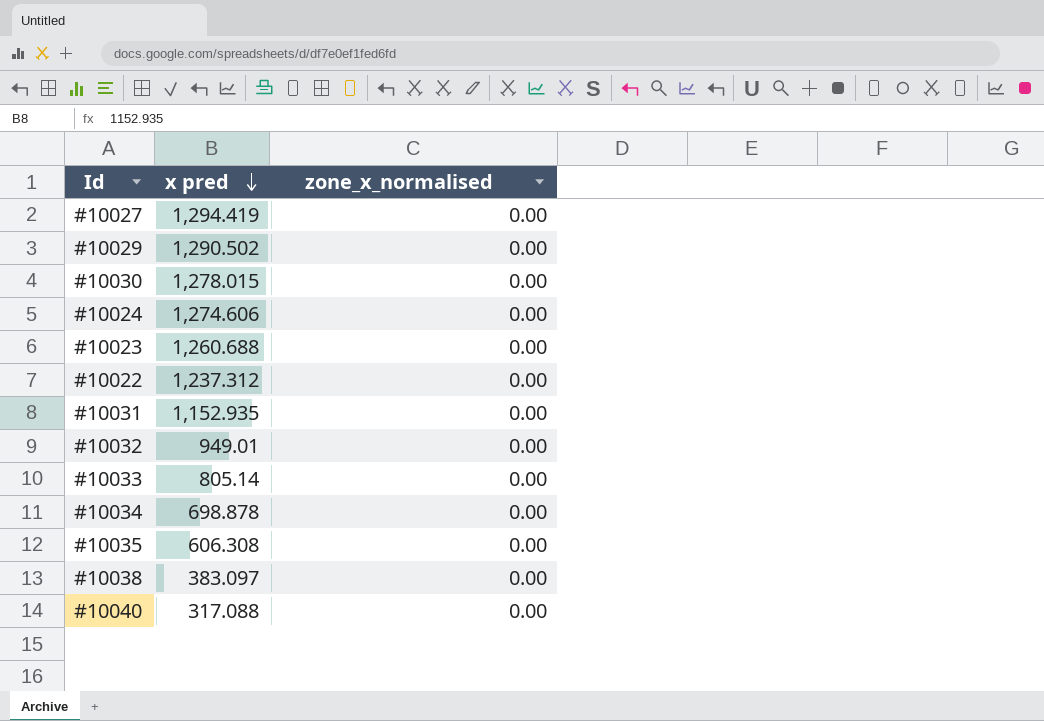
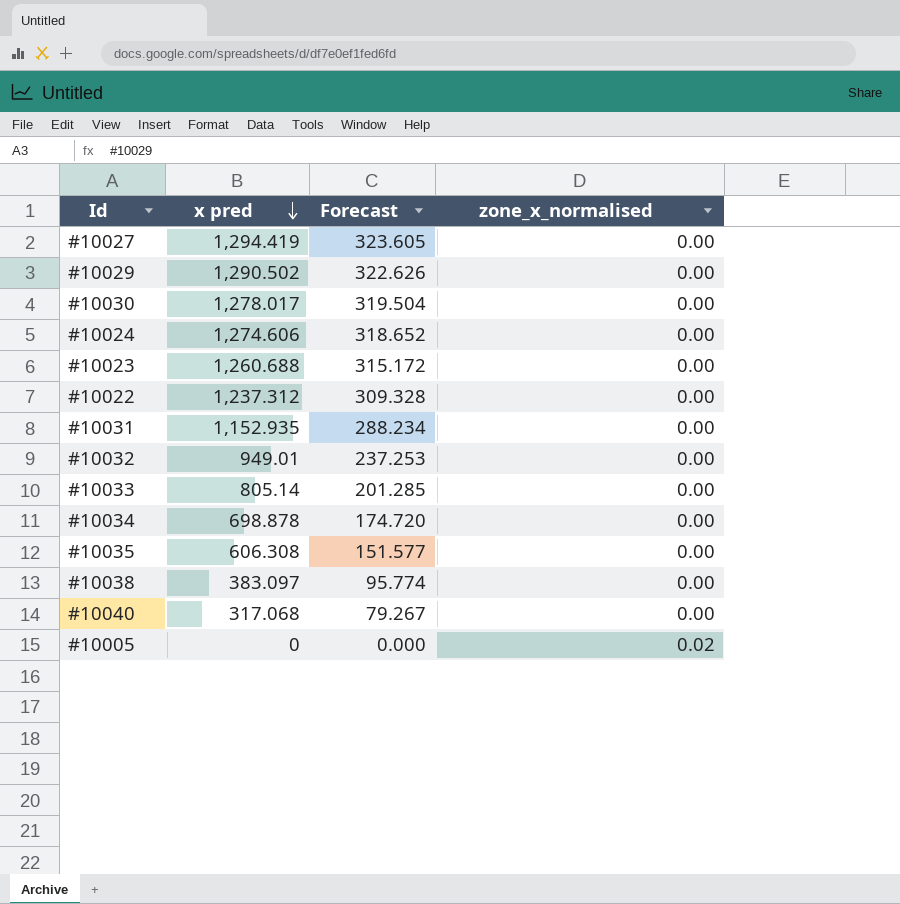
column Forecast | formula: none -> [x pred] * 0.25
#10030 | x pred: 1,278.015 -> 1,278.017
#10040 | x pred: 317.088 -> 317.068
row #10005: none -> 0 | 0.000 | 0.02

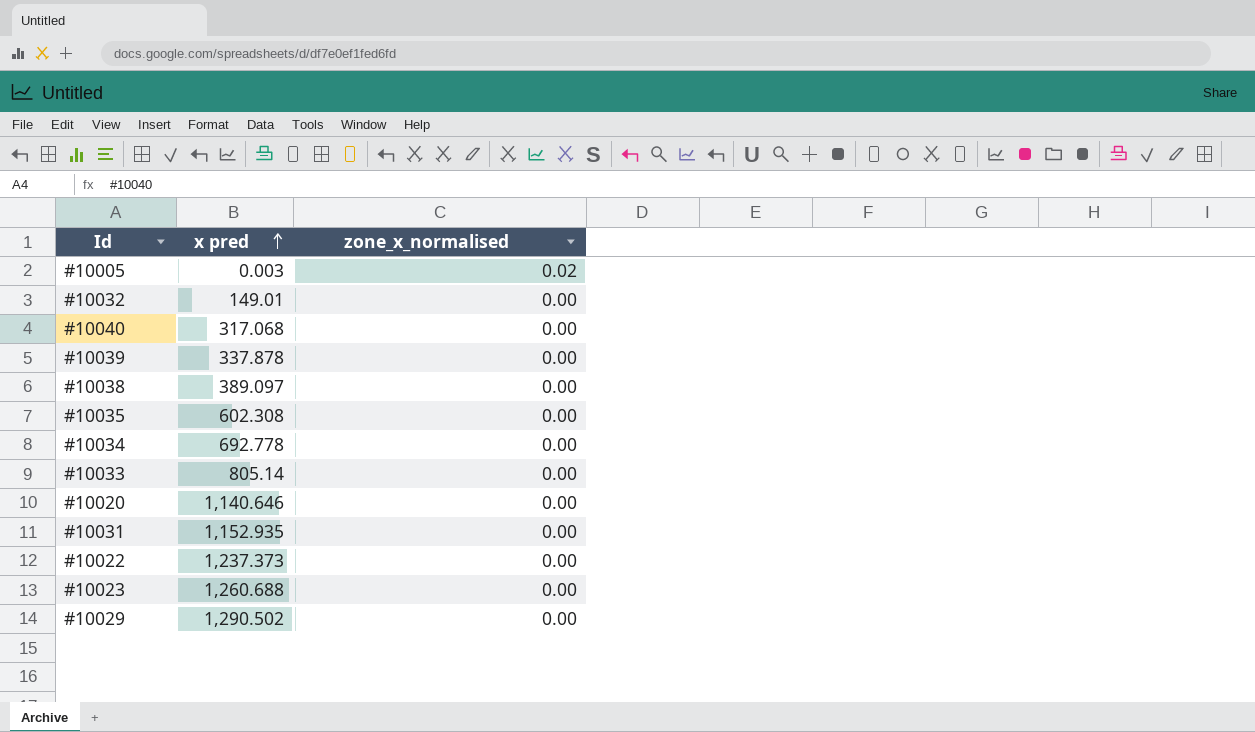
row order: x pred descending -> x pred ascending
column Forecast | formula: [x pred] * 0.25 -> none
row #10027: 1,294.419 | 323.605 | 0.00 -> none
row #10030: 1,278.017 | 319.504 | 0.00 -> none
row #10024: 1,274.606 | 318.652 | 0.00 -> none
#10005 | x pred: 0 -> 0.003
#10032 | x pred: 949.01 -> 149.01
row #10039: none -> 337.878 | 0.00
#10038 | x pred: 383.097 -> 389.097
#10035 | x pred: 606.308 -> 602.308
#10034 | x pred: 698.878 -> 692.778
row #10020: none -> 1,140.646 | 0.00
#10022 | x pred: 1,237.312 -> 1,237.373

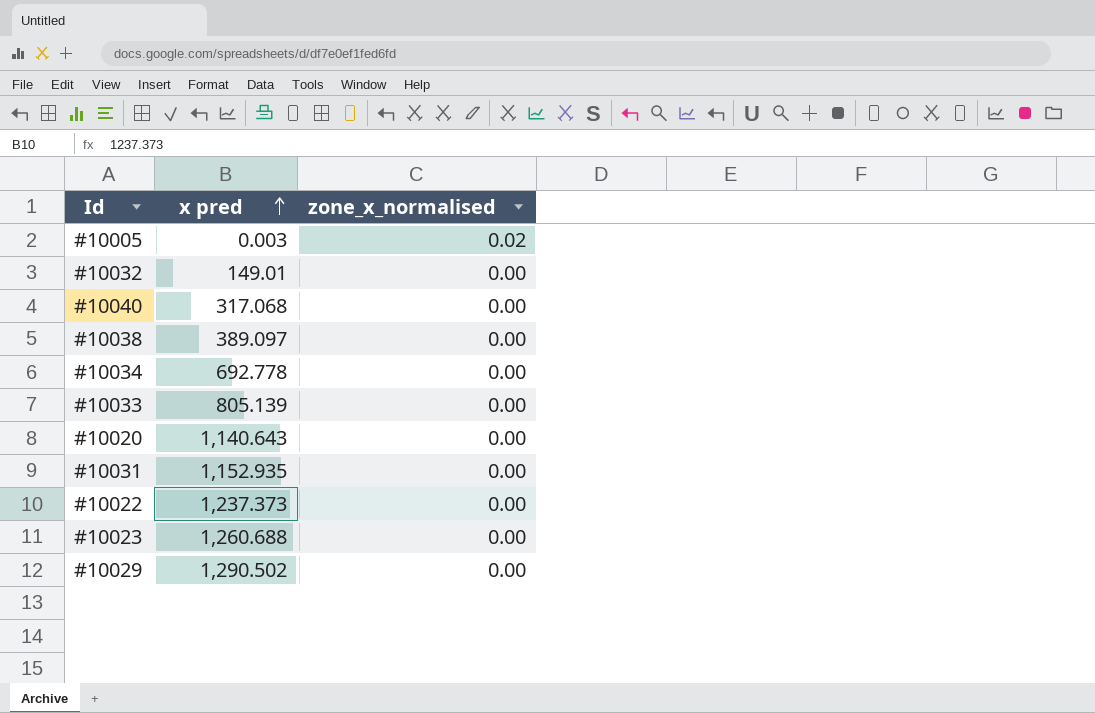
row #10039: 337.878 | 0.00 -> none
row #10035: 602.308 | 0.00 -> none
#10033 | x pred: 805.14 -> 805.139
#10020 | x pred: 1,140.646 -> 1,140.643

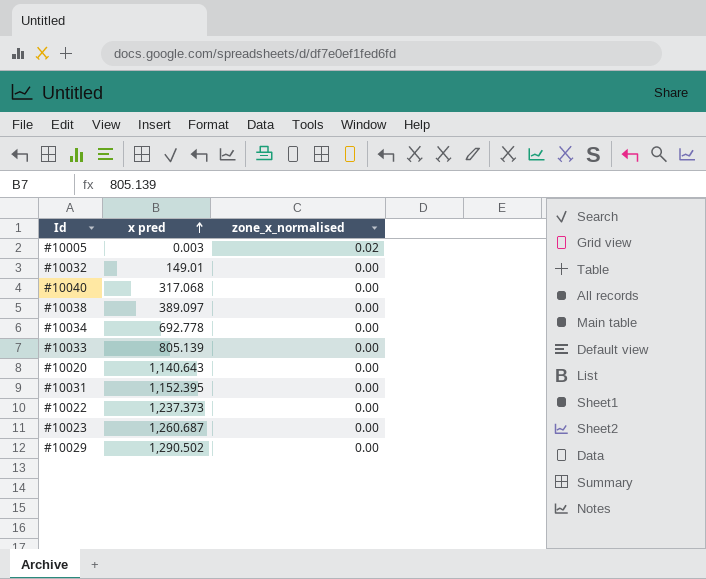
#10031 | x pred: 1,152.935 -> 1,152.395
#10023 | x pred: 1,260.688 -> 1,260.687

